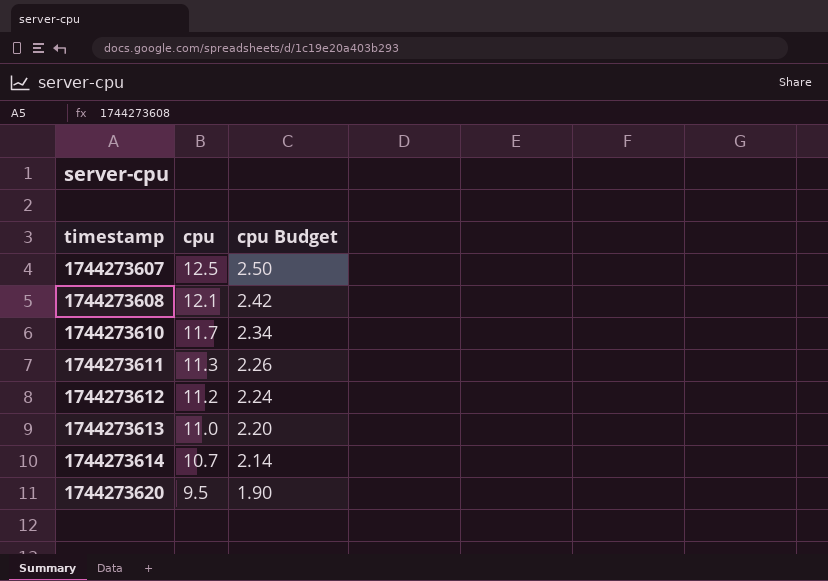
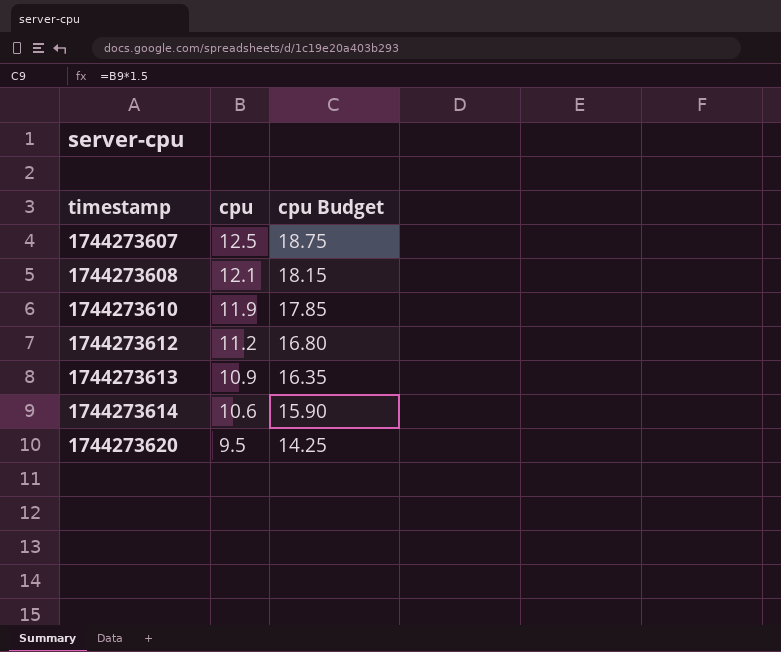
column cpu Budget | formula: [cpu] * 0.2 -> [cpu] * 1.5
row 1744273611: 11.3 | 2.26 -> none
1744273610 | cpu: 11.7 -> 11.9
1744273613 | cpu: 11.0 -> 10.9
1744273614 | cpu: 10.7 -> 10.6

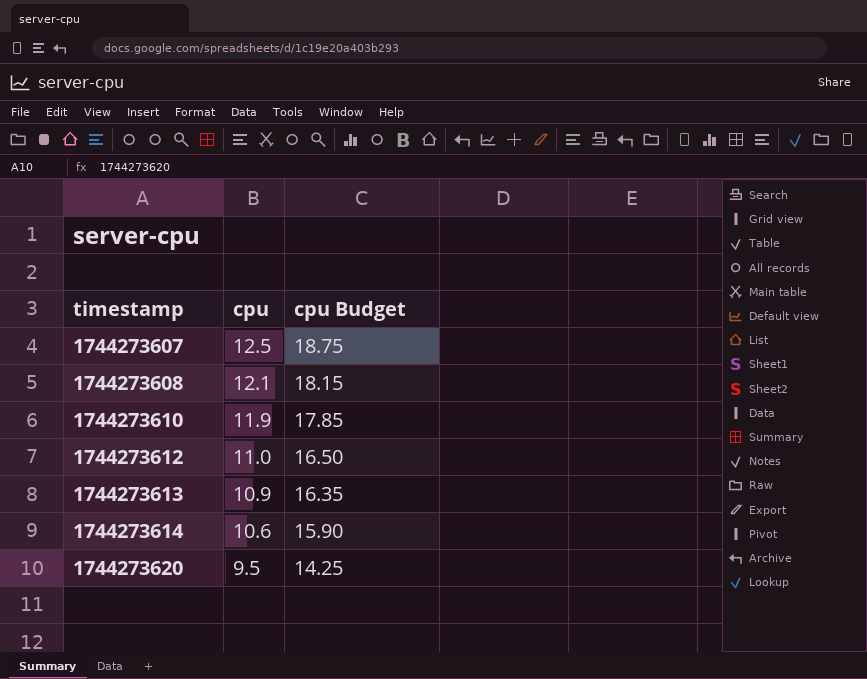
1744273612 | cpu: 11.2 -> 11.0
1744273612 | cpu Budget: 16.80 -> 16.50

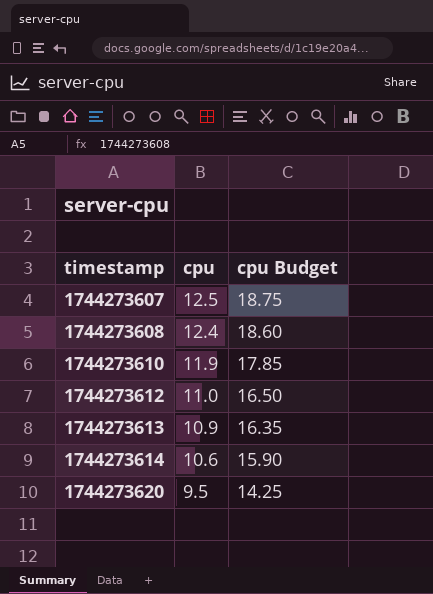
1744273608 | cpu: 12.1 -> 12.4
1744273608 | cpu Budget: 18.15 -> 18.60

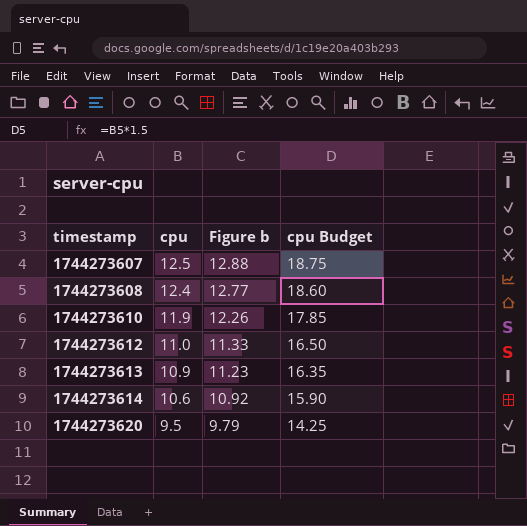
column Figure b | formula: none -> [cpu] * 1.03

